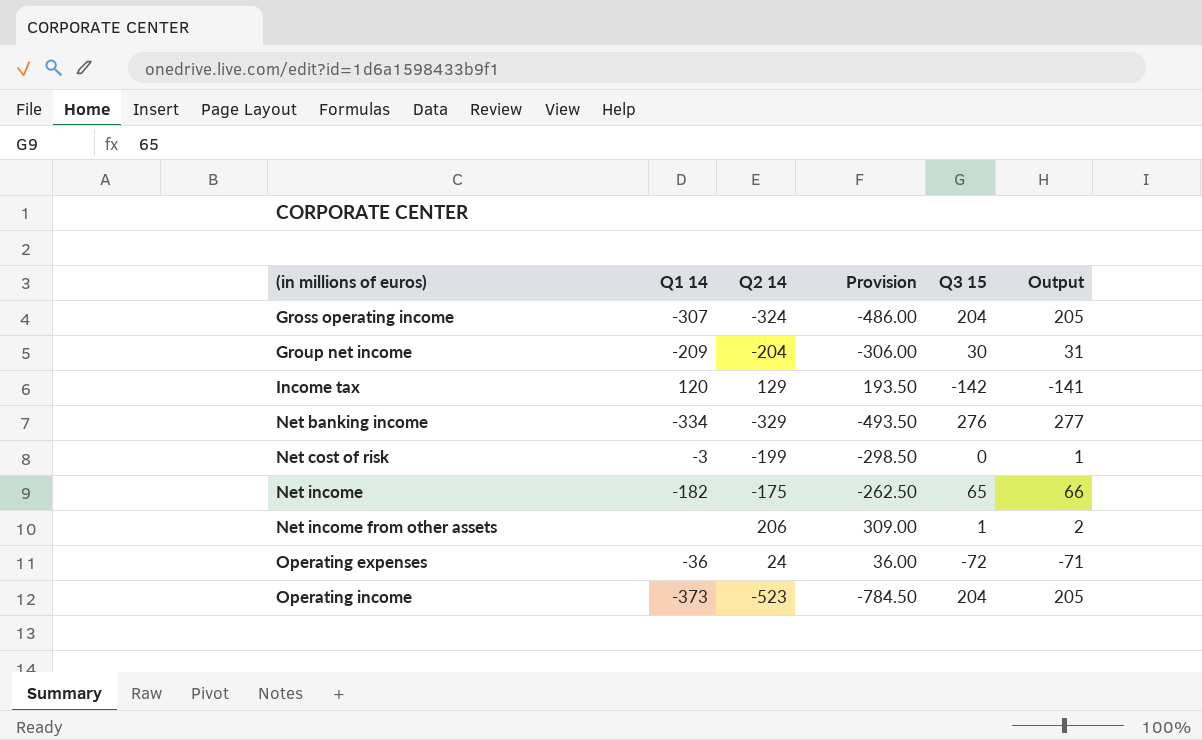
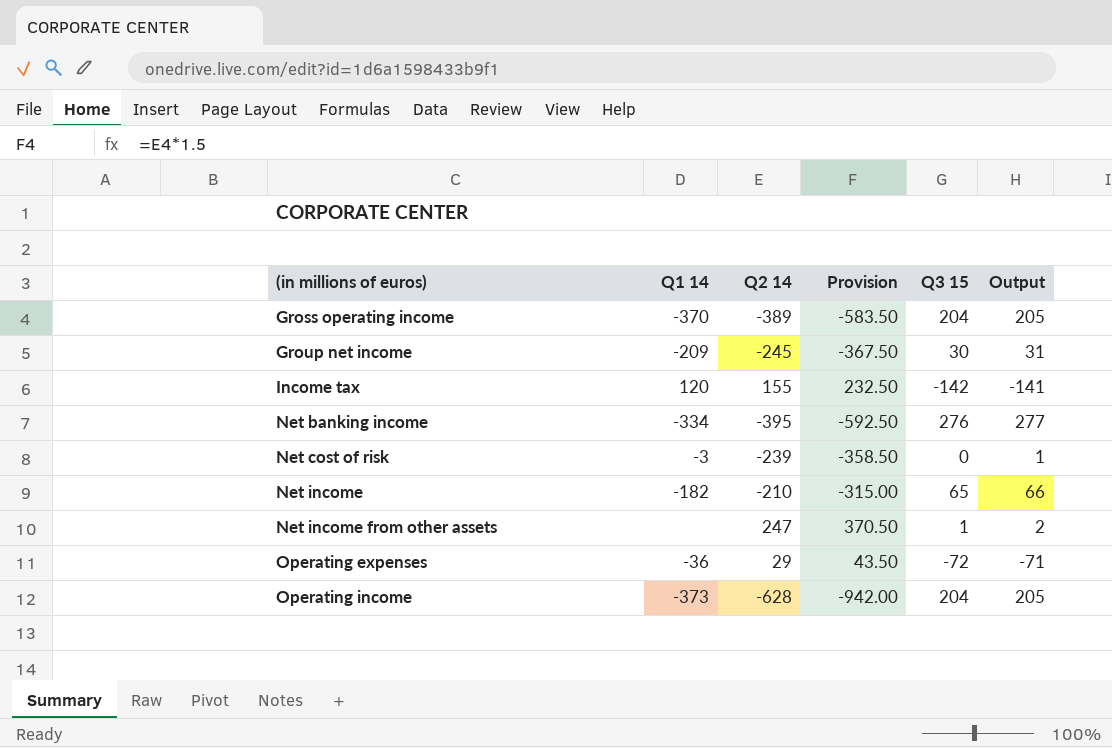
Gross operating income | Q1 14: -307 -> -370
Gross operating income | Q2 14: -324 -> -389
Gross operating income | Provision: -486.00 -> -583.50
Group net income | Q2 14: -204 -> -245
Group net income | Provision: -306.00 -> -367.50
Income tax | Q2 14: 129 -> 155
Income tax | Provision: 193.50 -> 232.50
Net banking income | Q2 14: -329 -> -395
Net banking income | Provision: -493.50 -> -592.50
Net cost of risk | Q2 14: -199 -> -239
Net cost of risk | Provision: -298.50 -> -358.50
Net income | Q2 14: -175 -> -210
Net income | Provision: -262.50 -> -315.00
Net income from other assets | Q2 14: 206 -> 247
Net income from other assets | Provision: 309.00 -> 370.50
Operating expenses | Q2 14: 24 -> 29
Operating expenses | Provision: 36.00 -> 43.50
Operating income | Q2 14: -523 -> -628
Operating income | Provision: -784.50 -> -942.00

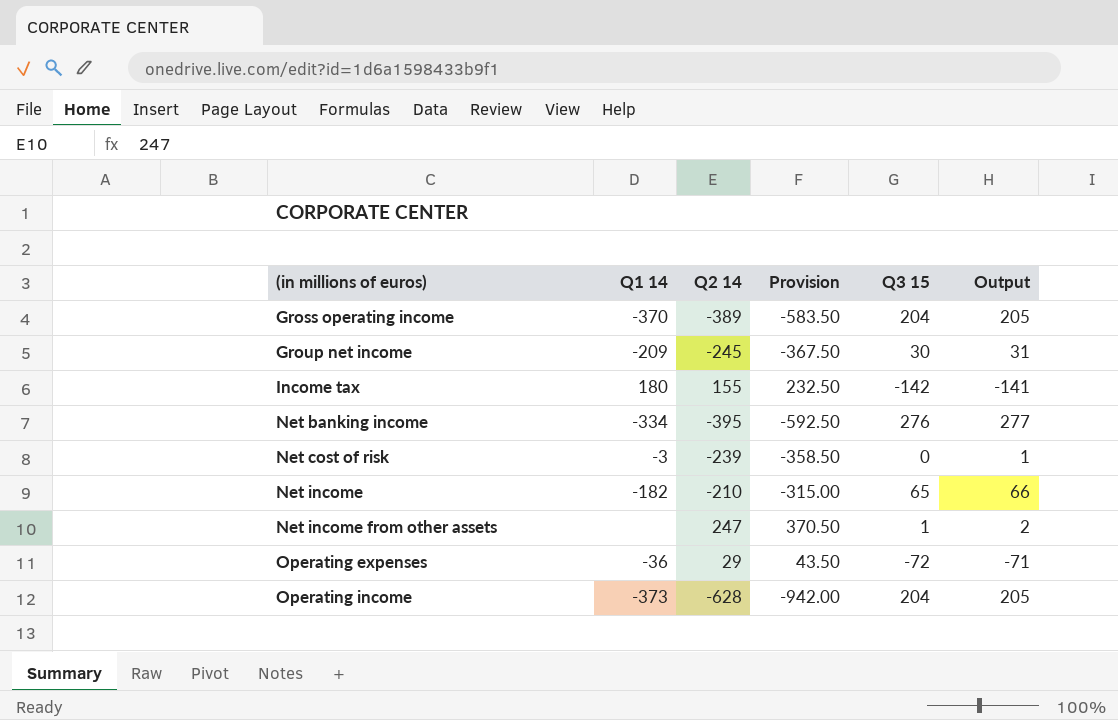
Income tax | Q1 14: 120 -> 180

